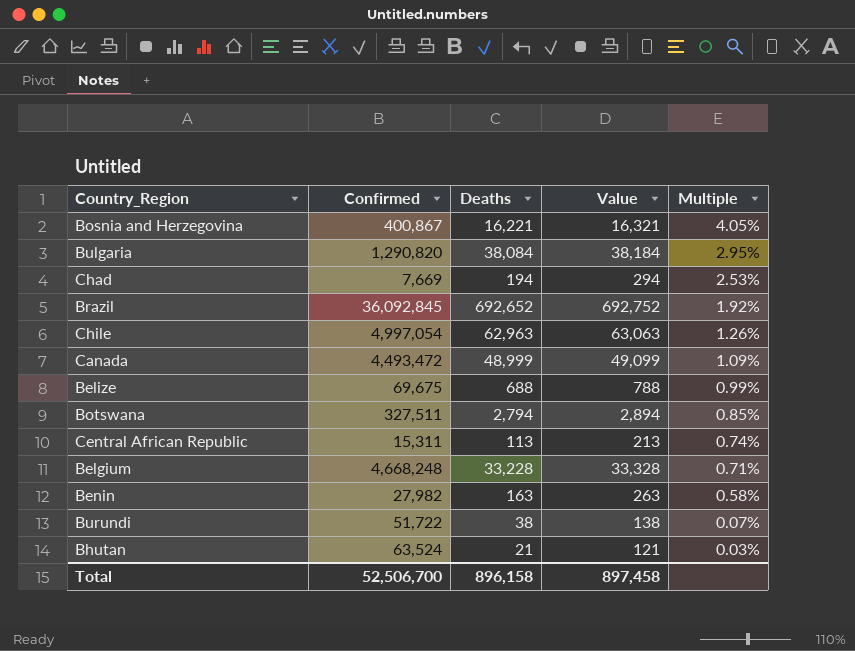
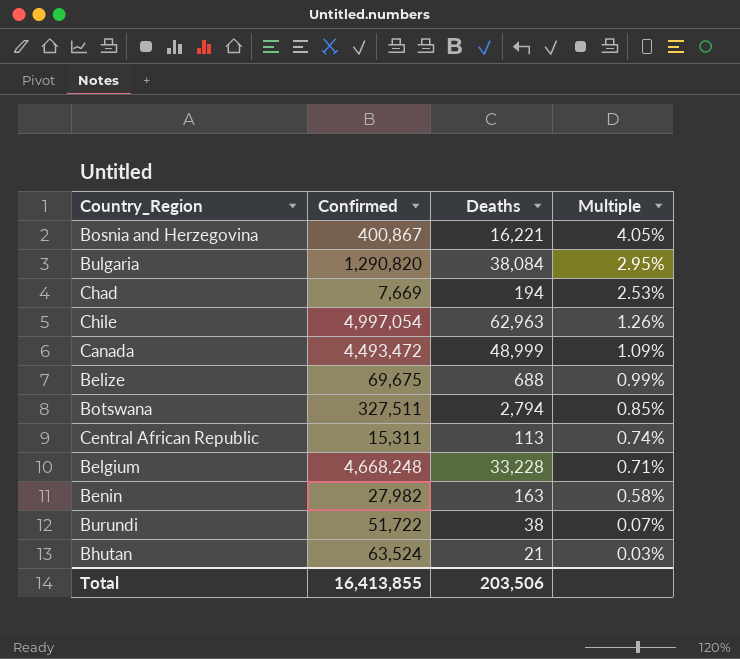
column Value | formula: [Deaths] + 100 -> none
row Brazil: 36,092,845 | 692,652 | 692,752 | 1.92% -> none
Total | Confirmed: 52,506,700 -> 16,413,855
Total | Deaths: 896,158 -> 203,506

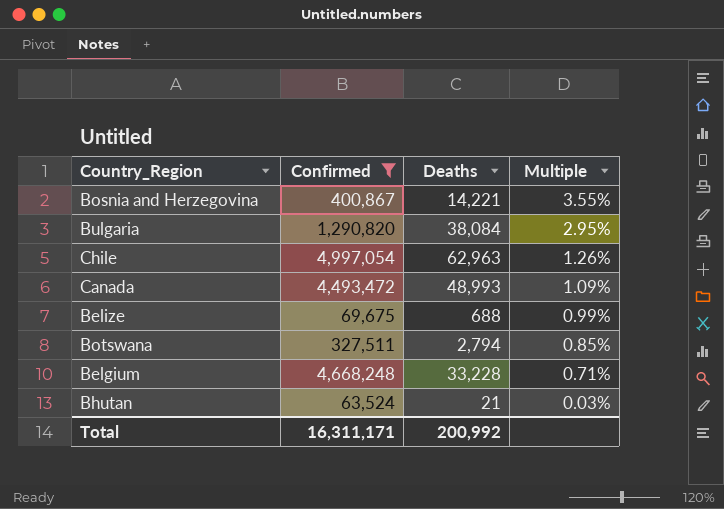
filter: none -> Confirmed >= 63,524
Bosnia and Herzegovina | Deaths: 16,221 -> 14,221
Bosnia and Herzegovina | Multiple: 4.05% -> 3.55%
Canada | Deaths: 48,999 -> 48,993
Total | Confirmed: 16,413,855 -> 16,311,171
Total | Deaths: 203,506 -> 200,992

